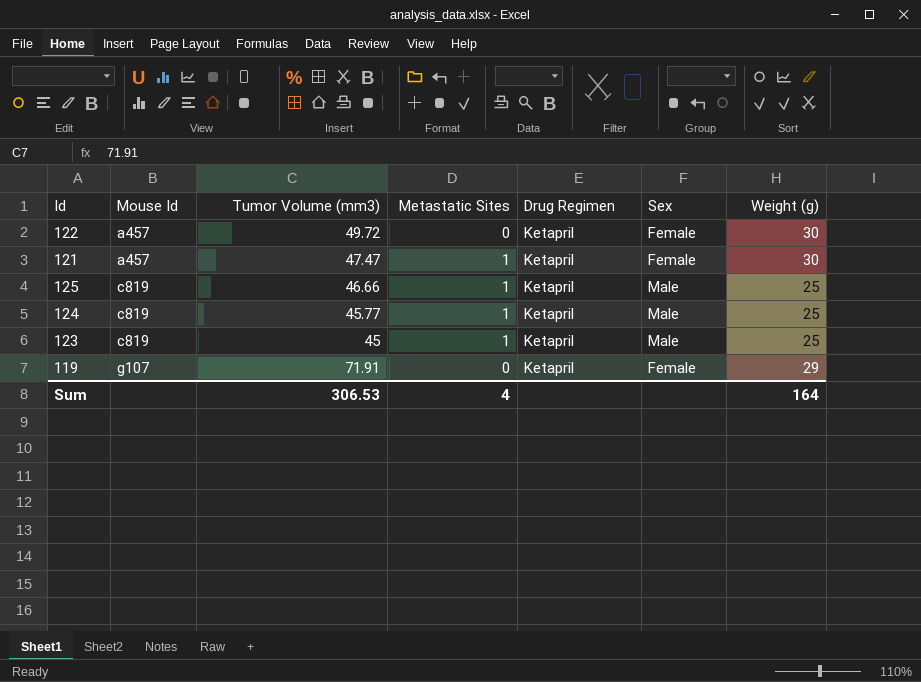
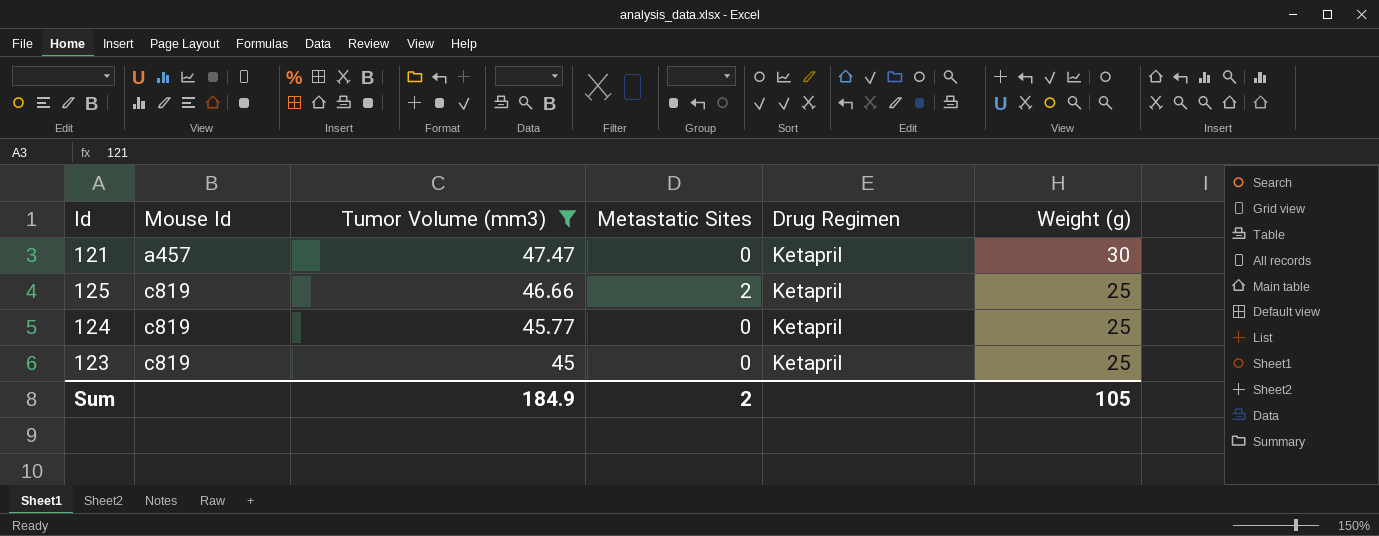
filter: none -> Tumor Volume (mm3) <= 47.47
column Sex | position: 6 -> none
121 | Metastatic Sites: 1 -> 0
125 | Metastatic Sites: 1 -> 2
124 | Metastatic Sites: 1 -> 0
123 | Metastatic Sites: 1 -> 0
Sum | Tumor Volume (mm3): 306.53 -> 184.9
Sum | Metastatic Sites: 4 -> 2
Sum | Weight (g): 164 -> 105

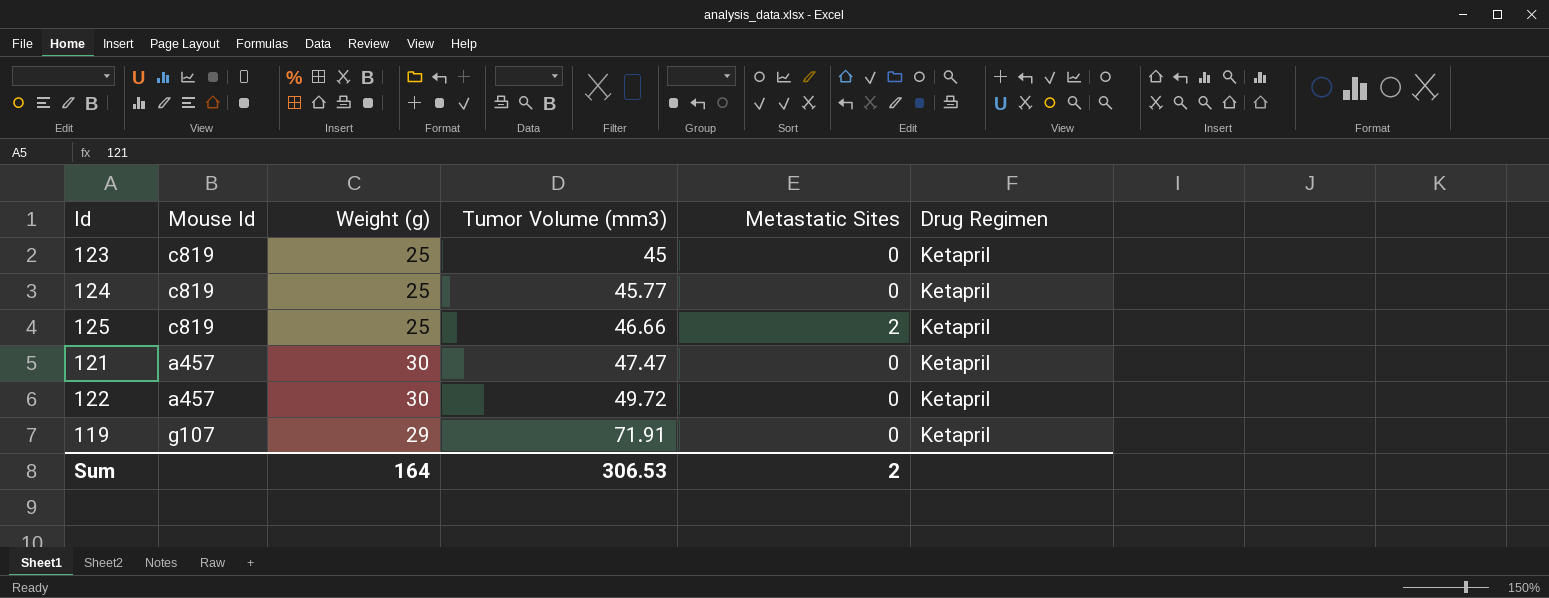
filter: Tumor Volume (mm3) <= 47.47 -> none
row order: Mouse Id ascending -> Tumor Volume (mm3) ascending
column Weight (g) | position: 6 -> 3
Sum | Weight (g): 105 -> 164
Sum | Tumor Volume (mm3): 184.9 -> 306.53

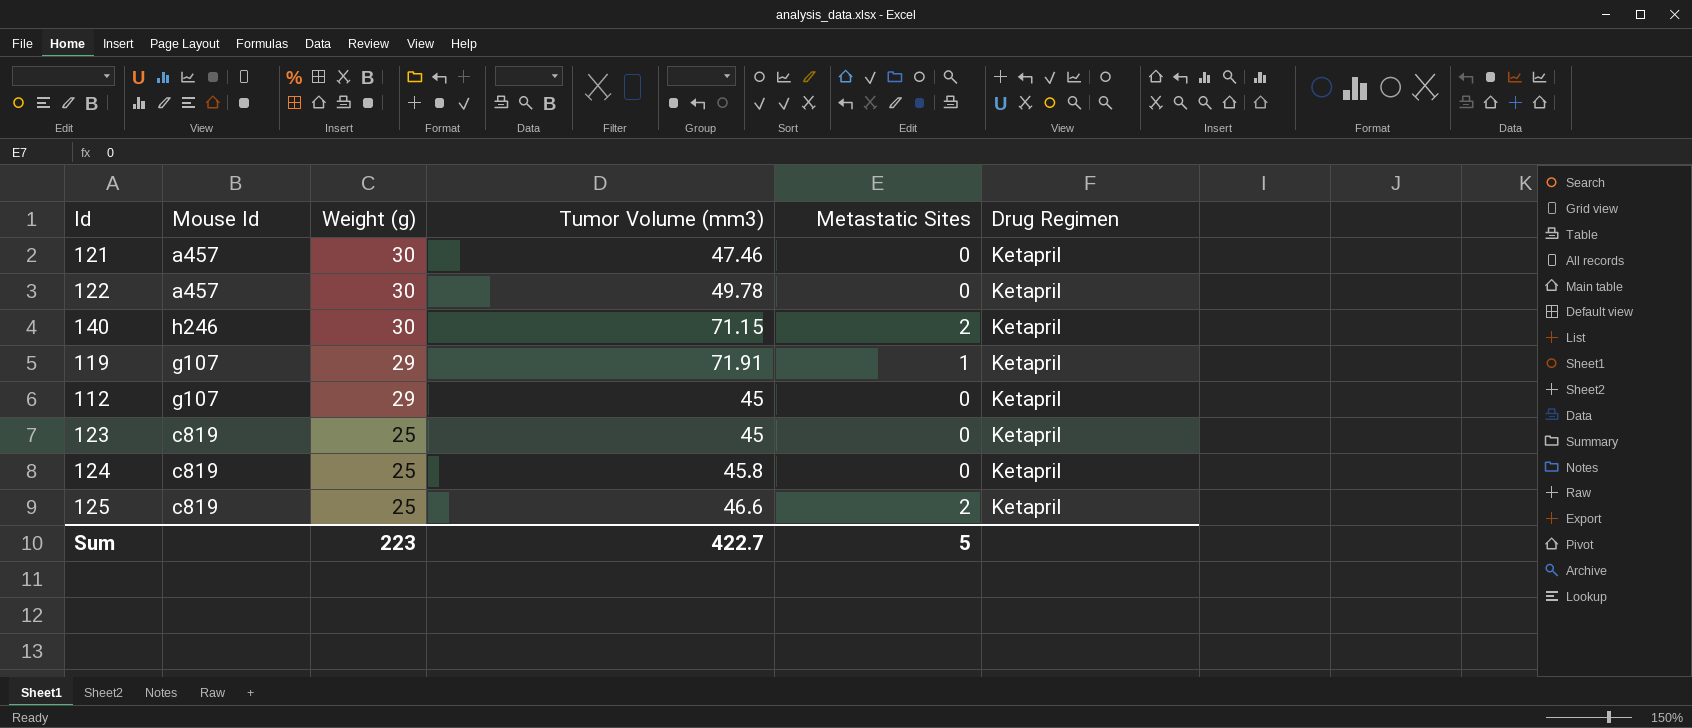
row order: Tumor Volume (mm3) ascending -> Weight (g) descending
121 | Tumor Volume (mm3): 47.47 -> 47.46
122 | Tumor Volume (mm3): 49.72 -> 49.78
row 140: none -> h246 | 30 | 71.15 | 2 | Ketapril
119 | Metastatic Sites: 0 -> 1
row 112: none -> g107 | 29 | 45 | 0 | Ketapril
124 | Tumor Volume (mm3): 45.77 -> 45.8
125 | Tumor Volume (mm3): 46.66 -> 46.6
Sum | Weight (g): 164 -> 223
Sum | Tumor Volume (mm3): 306.53 -> 422.7
Sum | Metastatic Sites: 2 -> 5

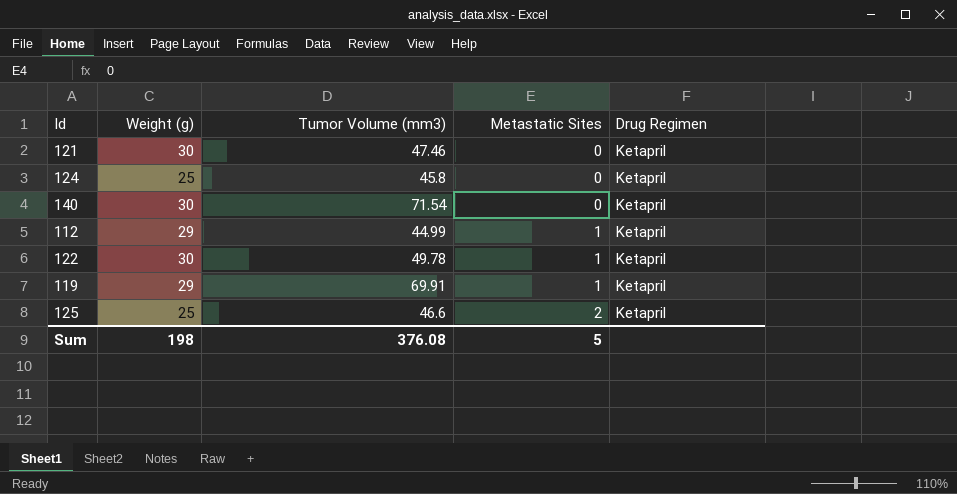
row order: Weight (g) descending -> Metastatic Sites ascending
column Mouse Id | position: 2 -> none
row 123: c819 | 25 | 45 | 0 | Ketapril -> none
140 | Tumor Volume (mm3): 71.15 -> 71.54
140 | Metastatic Sites: 2 -> 0
112 | Tumor Volume (mm3): 45 -> 44.99
112 | Metastatic Sites: 0 -> 1
122 | Metastatic Sites: 0 -> 1
119 | Tumor Volume (mm3): 71.91 -> 69.91
Sum | Weight (g): 223 -> 198
Sum | Tumor Volume (mm3): 422.7 -> 376.08

